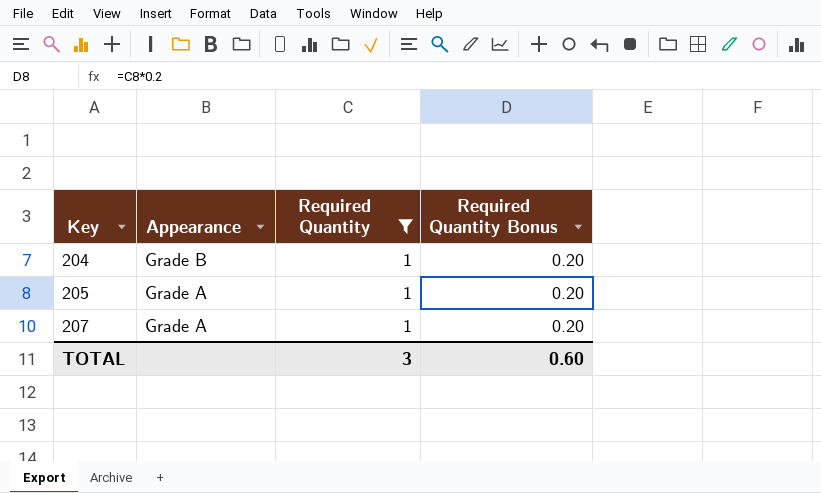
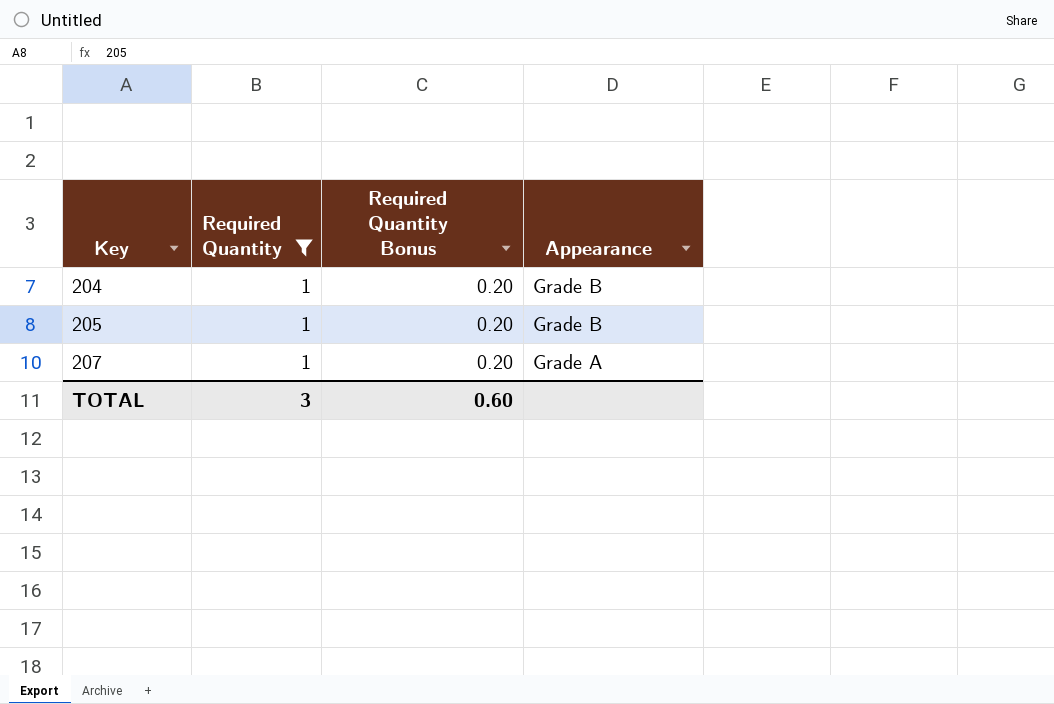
column Appearance | position: 2 -> 4
205 | Appearance: Grade A -> Grade B

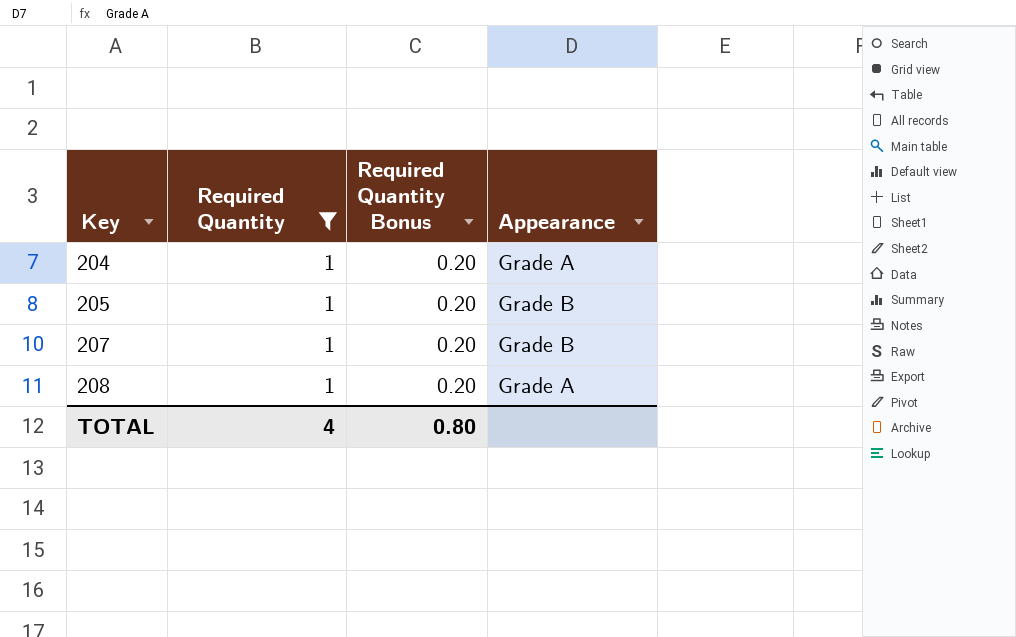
204 | Appearance: Grade B -> Grade A
207 | Appearance: Grade A -> Grade B
row 208: none -> 1 | 0.20 | Grade A
TOTAL | Required Quantity: 3 -> 4
TOTAL | Required Quantity Bonus: 0.60 -> 0.80

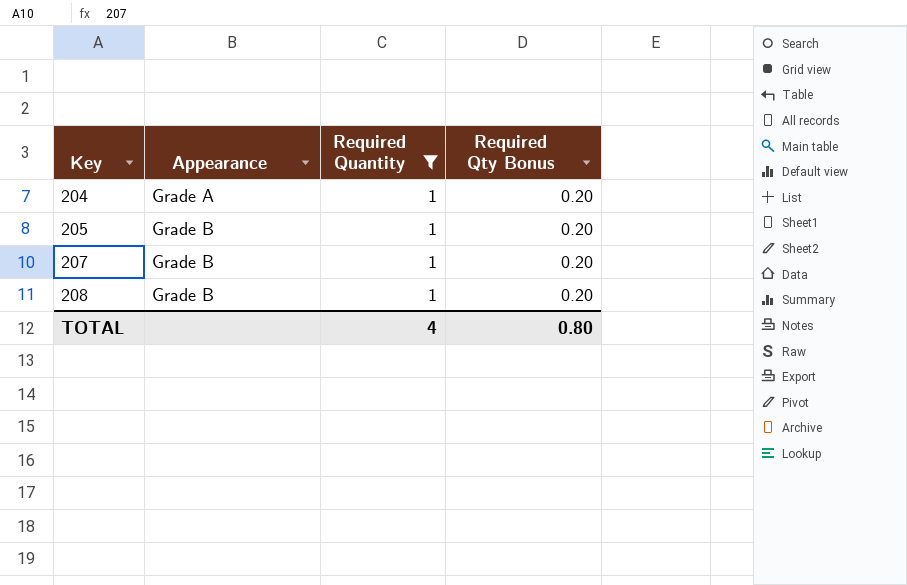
column Appearance | position: 4 -> 2
column name: Required Quantity Bonus -> Required Qty Bonus
208 | Appearance: Grade A -> Grade B

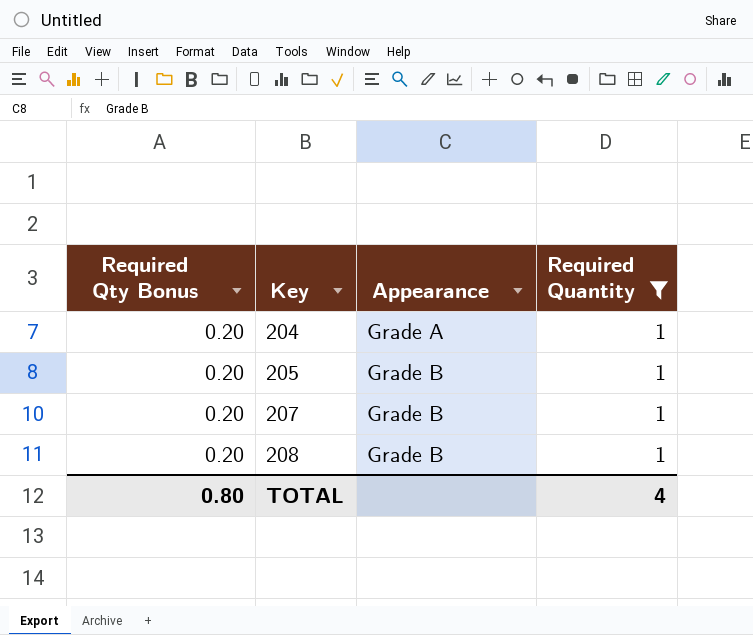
column Required Qty Bonus | position: 4 -> 1

